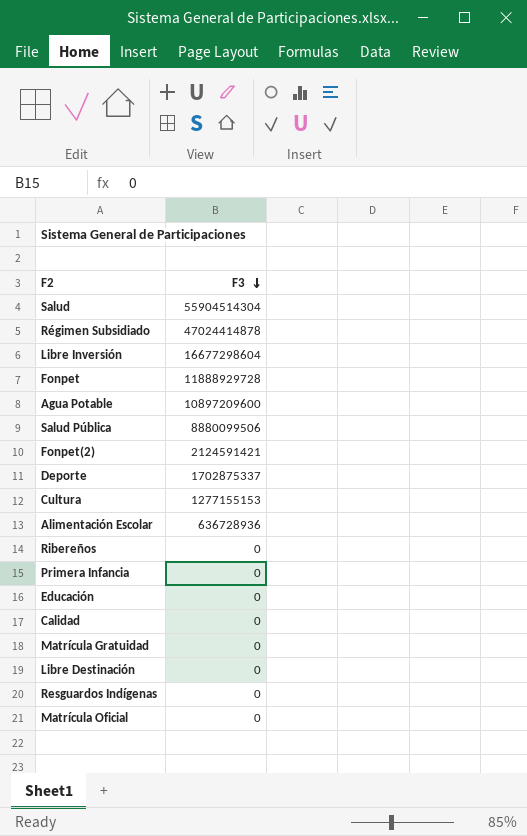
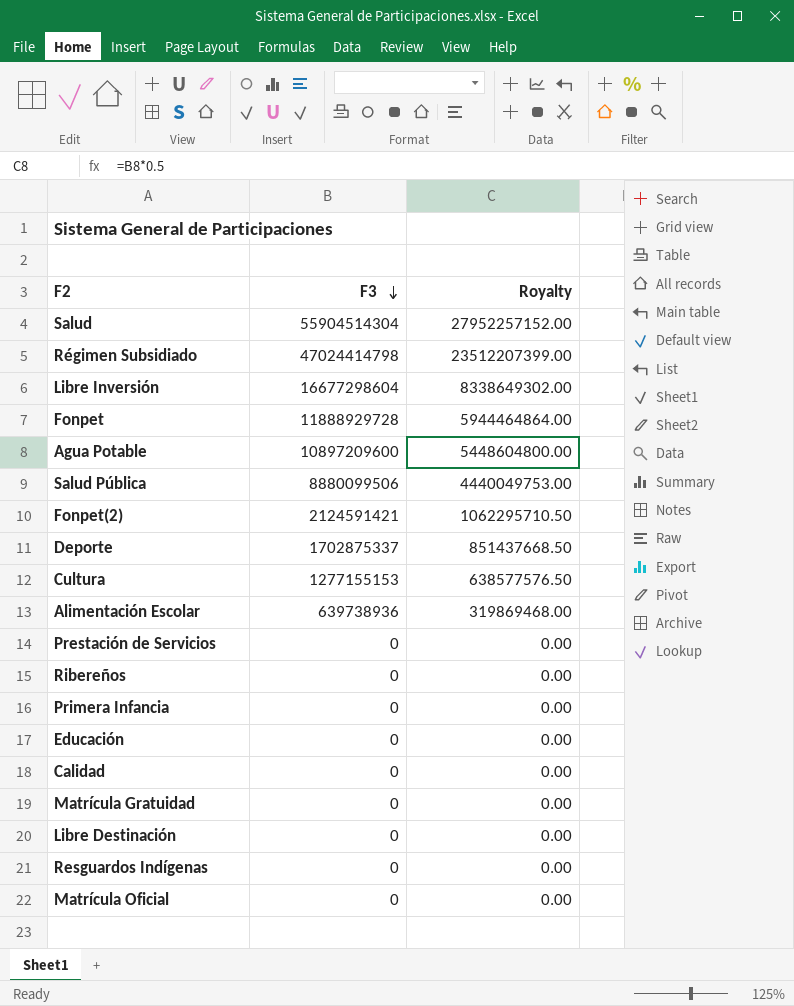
column Royalty | formula: none -> [F3] * 0.5
Régimen Subsidiado | F3: 47024414878 -> 47024414798
Alimentación Escolar | F3: 636728936 -> 639738936
row Prestación de Servicios: none -> 0 | 0.00

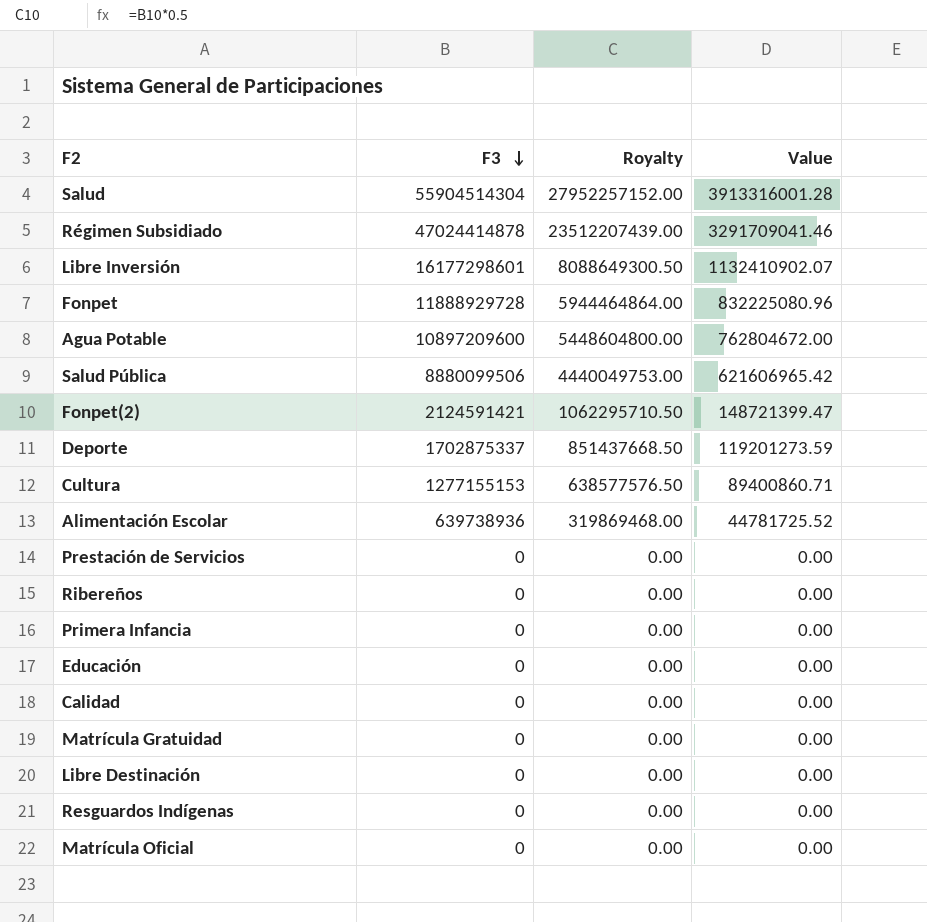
column Value | formula: none -> [F3] * 0.07
Régimen Subsidiado | F3: 47024414798 -> 47024414878
Régimen Subsidiado | Royalty: 23512207399.00 -> 23512207439.00
Libre Inversión | F3: 16677298604 -> 16177298601
Libre Inversión | Royalty: 8338649302.00 -> 8088649300.50

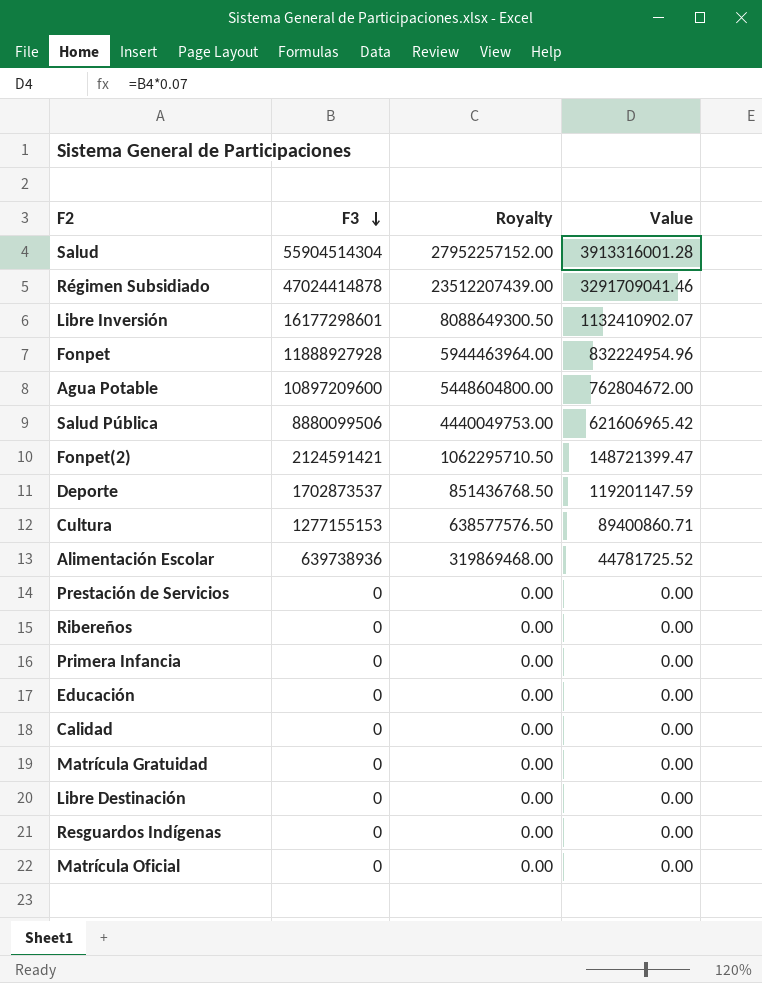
Fonpet | F3: 11888929728 -> 11888927928
Fonpet | Royalty: 5944464864.00 -> 5944463964.00
Fonpet | Value: 832225080.96 -> 832224954.96
Deporte | F3: 1702875337 -> 1702873537
Deporte | Royalty: 851437668.50 -> 851436768.50
Deporte | Value: 119201273.59 -> 119201147.59

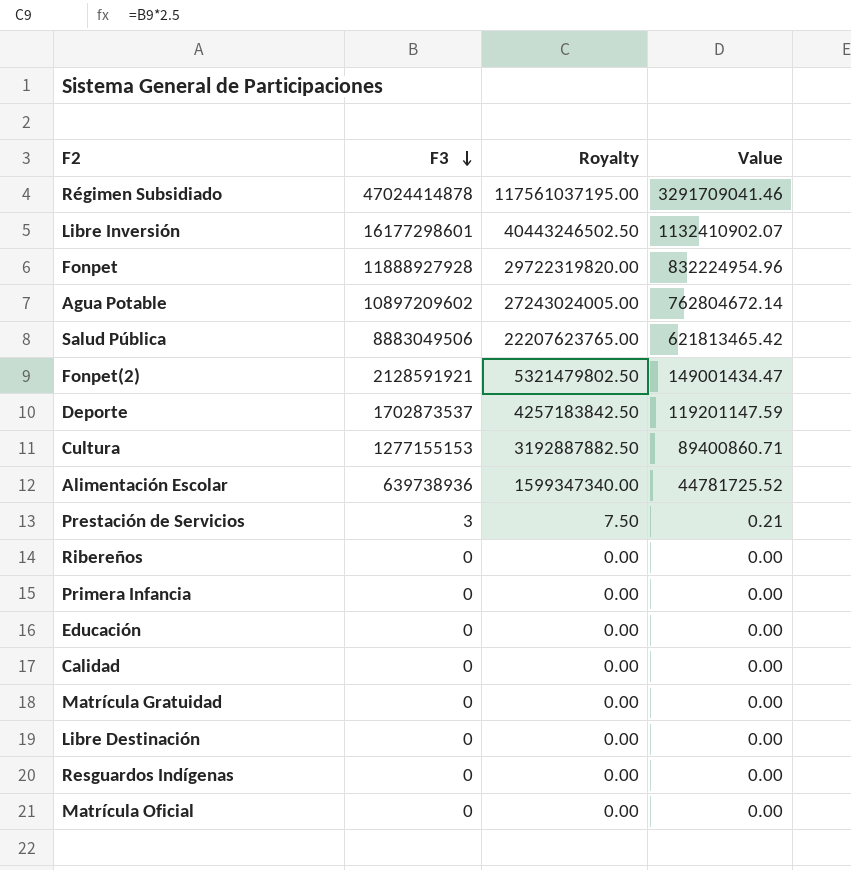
column Royalty | formula: [F3] * 0.5 -> [F3] * 2.5
row Salud: 55904514304 | 27952257152.00 | 3913316001.28 -> none
Agua Potable | F3: 10897209600 -> 10897209602
Agua Potable | Value: 762804672.00 -> 762804672.14
Salud Pública | F3: 8880099506 -> 8883049506
Salud Pública | Value: 621606965.42 -> 621813465.42
Fonpet(2) | F3: 2124591421 -> 2128591921
Fonpet(2) | Value: 148721399.47 -> 149001434.47
Prestación de Servicios | F3: 0 -> 3
Prestación de Servicios | Value: 0.00 -> 0.21

